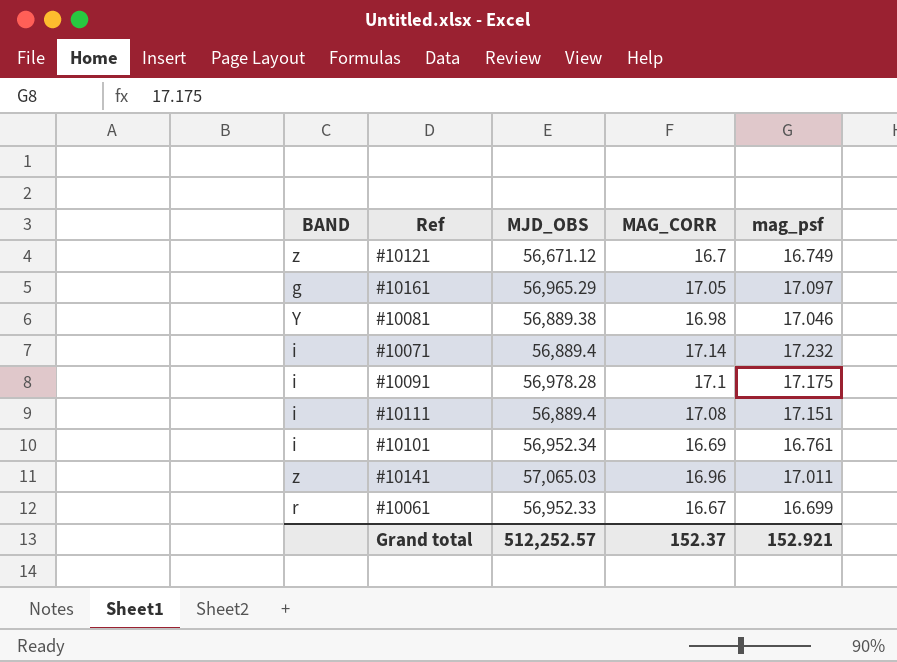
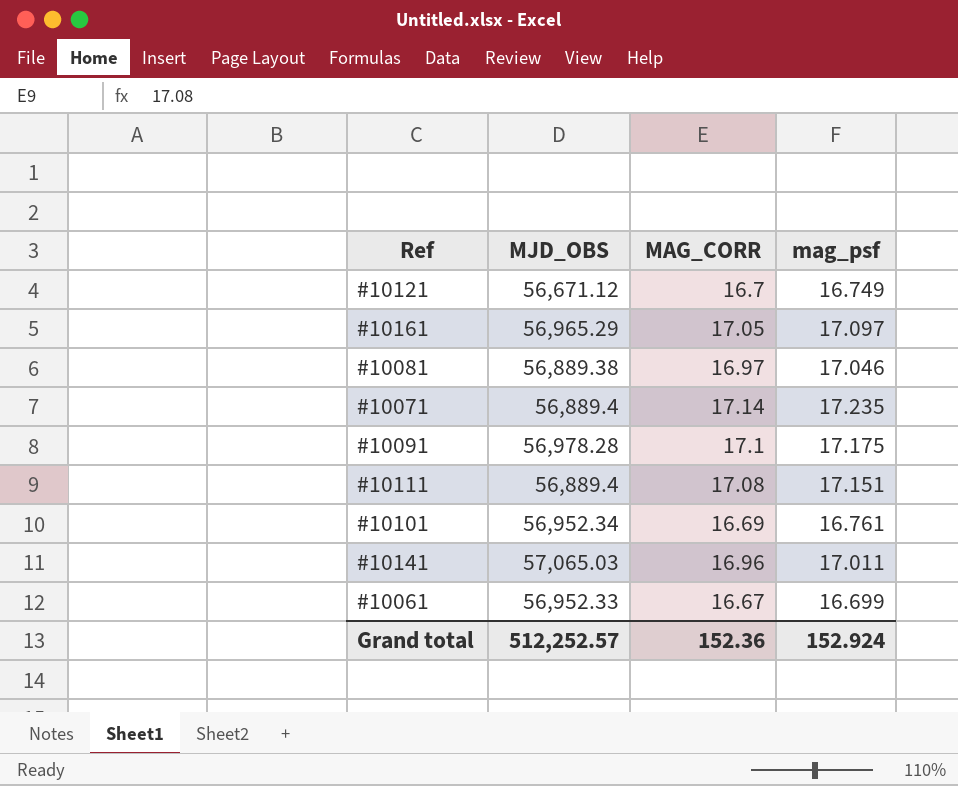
column BAND | position: 1 -> none
#10081 | MAG_CORR: 16.98 -> 16.97
#10071 | mag_psf: 17.232 -> 17.235
Grand total | MAG_CORR: 152.37 -> 152.36
Grand total | mag_psf: 152.921 -> 152.924

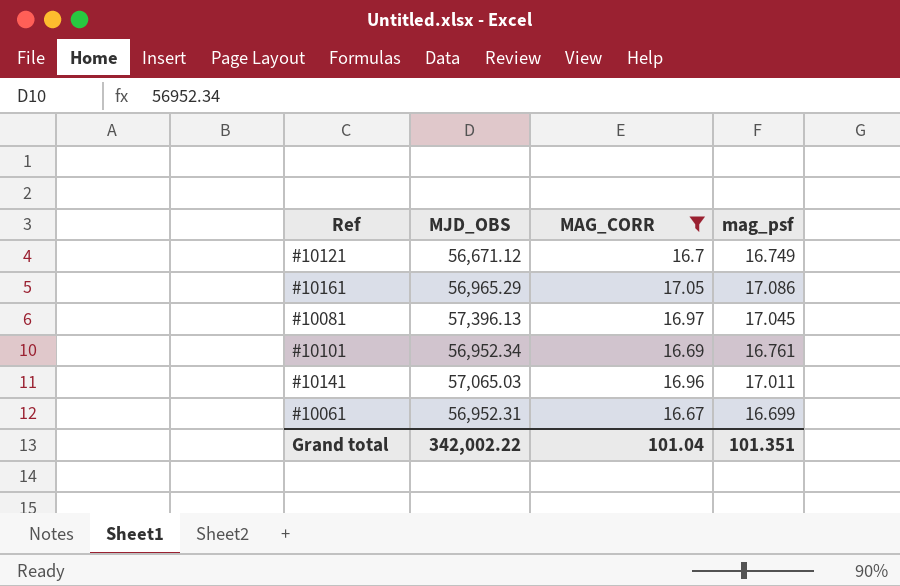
filter: none -> MAG_CORR <= 17.05
#10161 | mag_psf: 17.097 -> 17.086
#10081 | MJD_OBS: 56,889.38 -> 57,396.13
#10081 | mag_psf: 17.046 -> 17.045
#10061 | MJD_OBS: 56,952.33 -> 56,952.31
Grand total | MJD_OBS: 512,252.57 -> 342,002.22
Grand total | MAG_CORR: 152.36 -> 101.04
Grand total | mag_psf: 152.924 -> 101.351

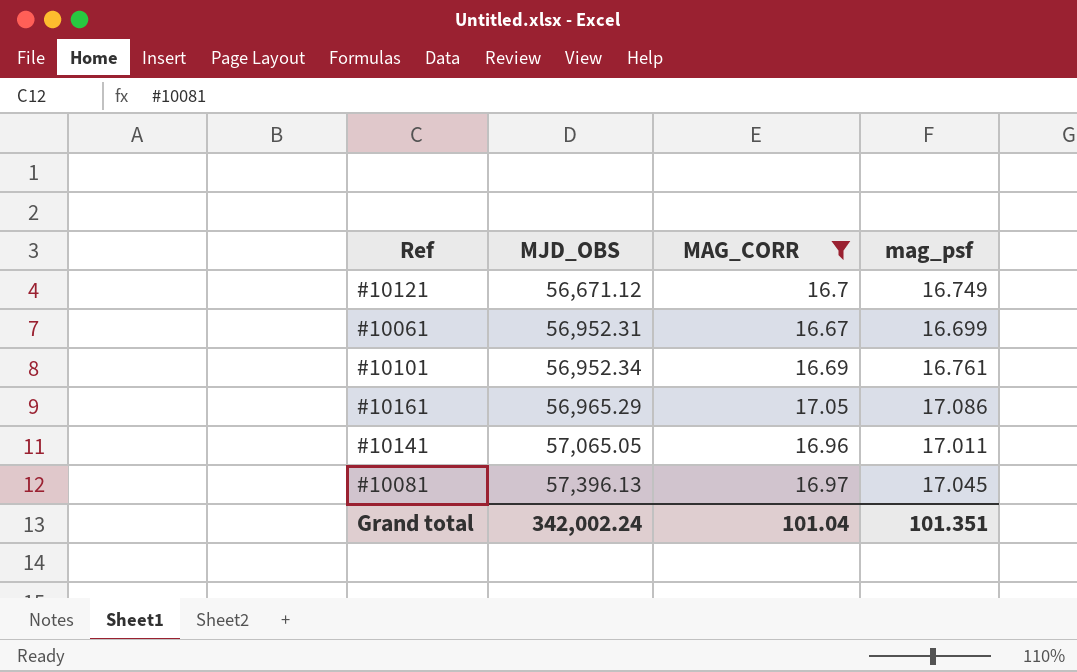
row order: none -> MJD_OBS ascending
#10141 | MJD_OBS: 57,065.03 -> 57,065.05
Grand total | MJD_OBS: 342,002.22 -> 342,002.24

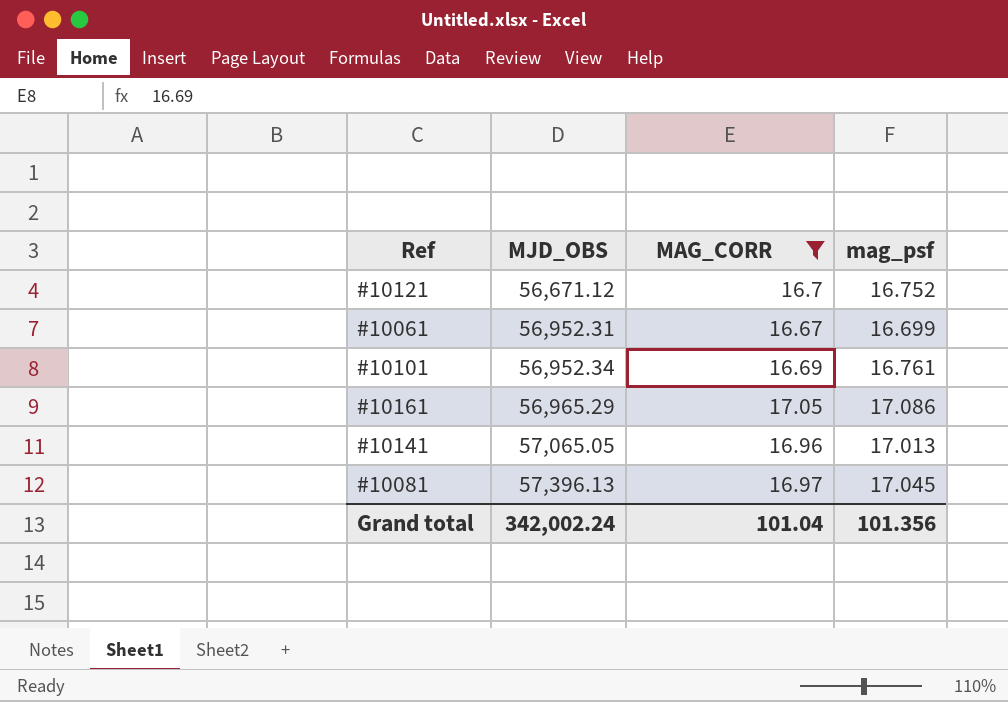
#10121 | mag_psf: 16.749 -> 16.752
#10141 | mag_psf: 17.011 -> 17.013
Grand total | mag_psf: 101.351 -> 101.356

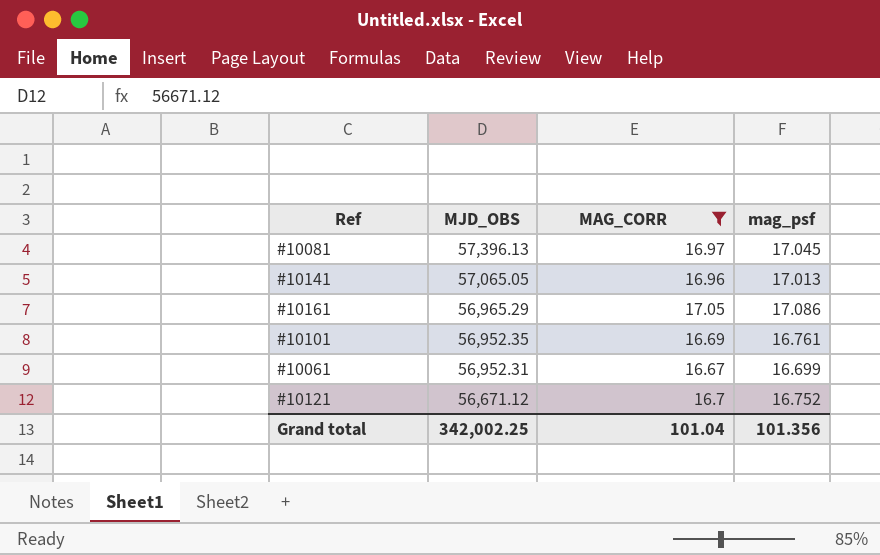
row order: MJD_OBS ascending -> MJD_OBS descending
#10101 | MJD_OBS: 56,952.34 -> 56,952.35
Grand total | MJD_OBS: 342,002.24 -> 342,002.25

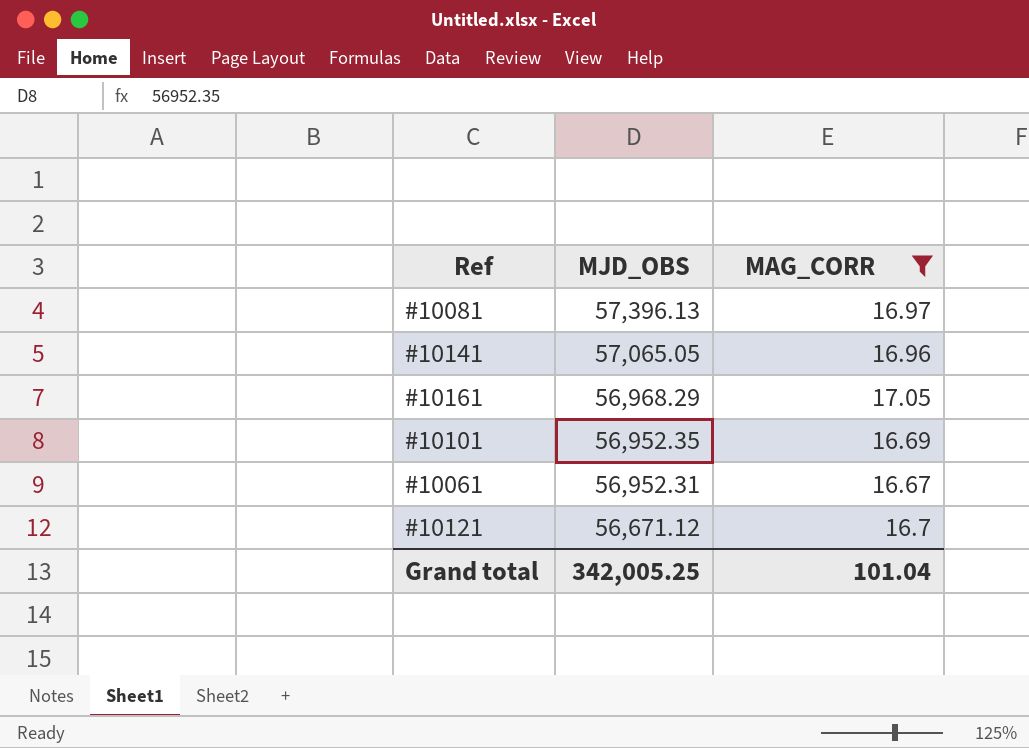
column mag_psf | position: 4 -> none
#10161 | MJD_OBS: 56,965.29 -> 56,968.29
Grand total | MJD_OBS: 342,002.25 -> 342,005.25

